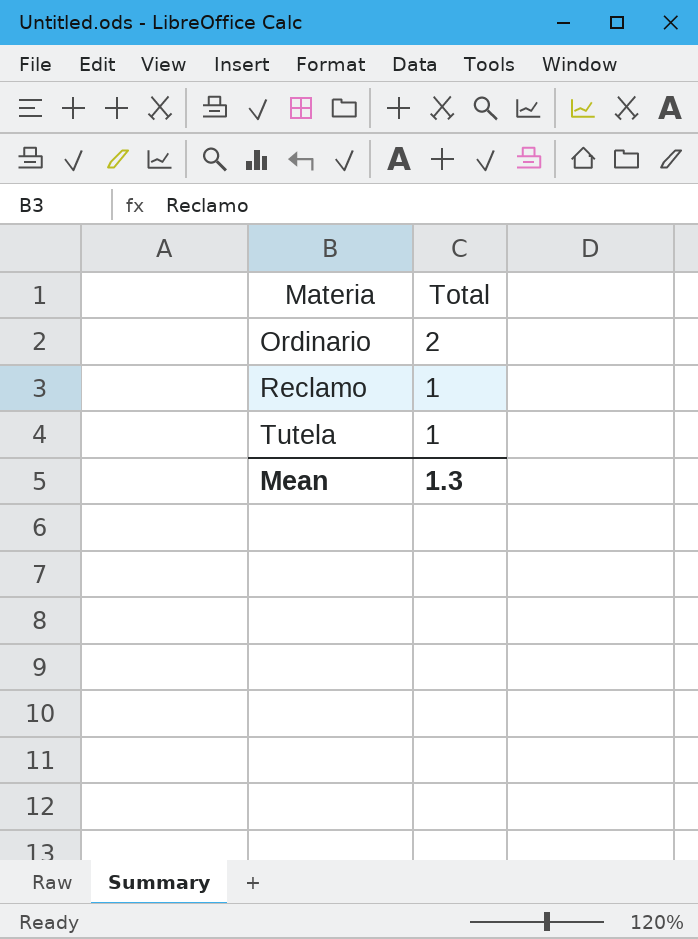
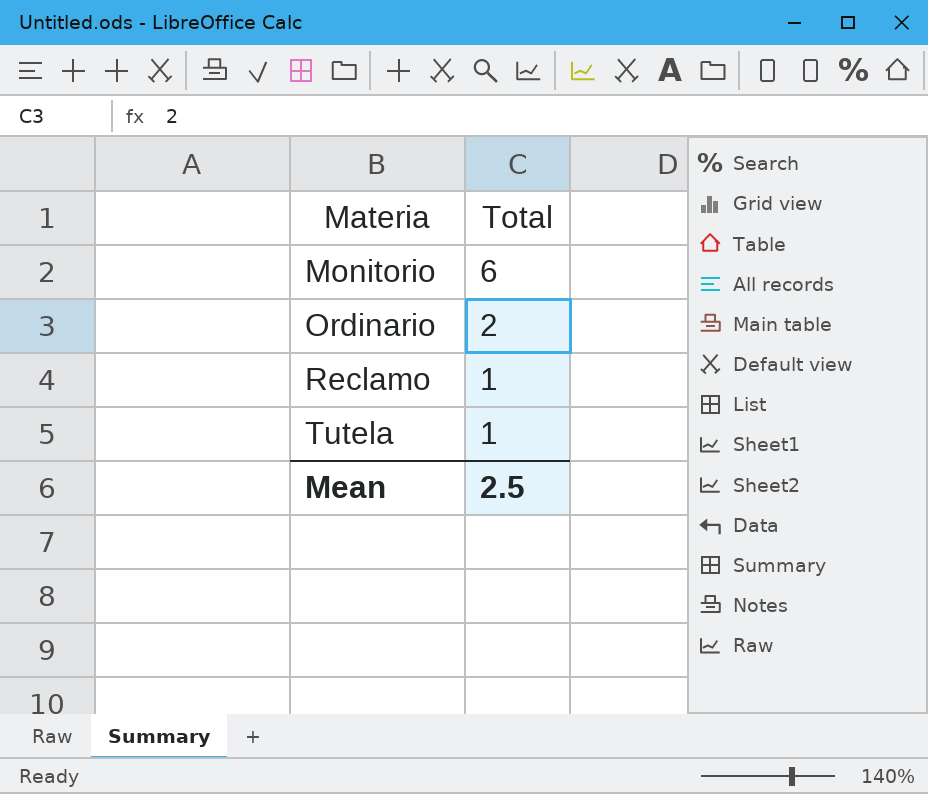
row Monitorio: none -> 6
Mean | Total: 1.3 -> 2.5

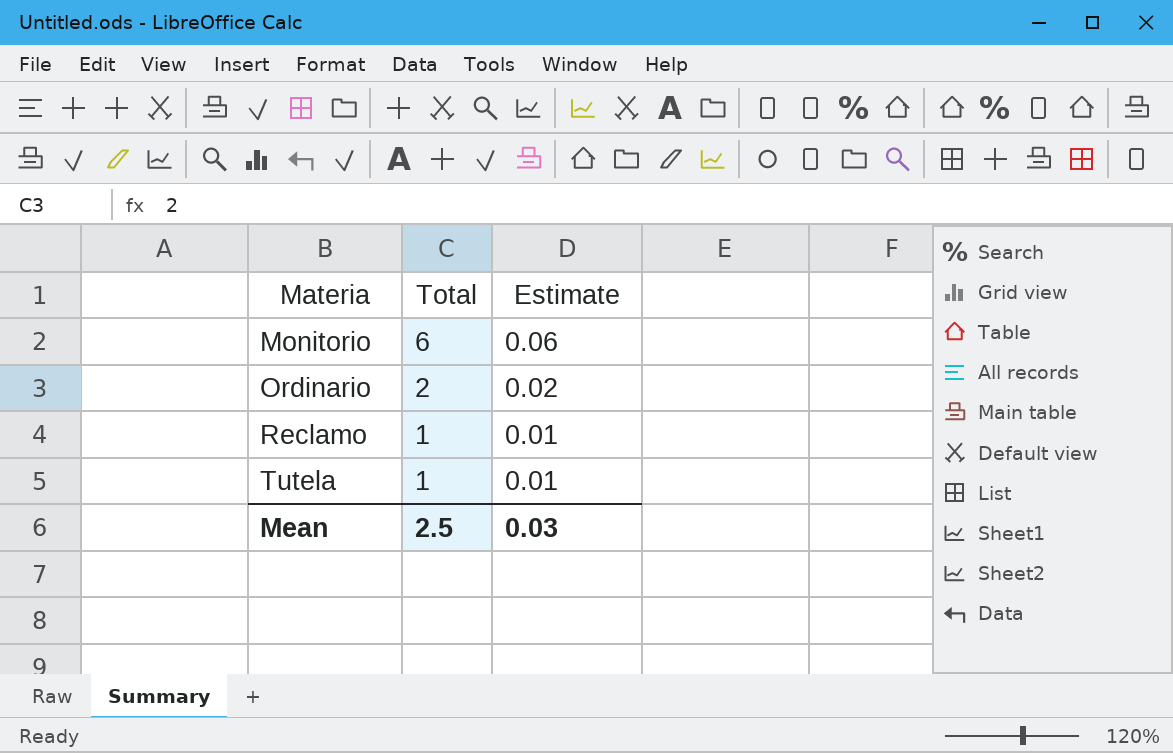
column Estimate | formula: none -> [Total] * 0.01

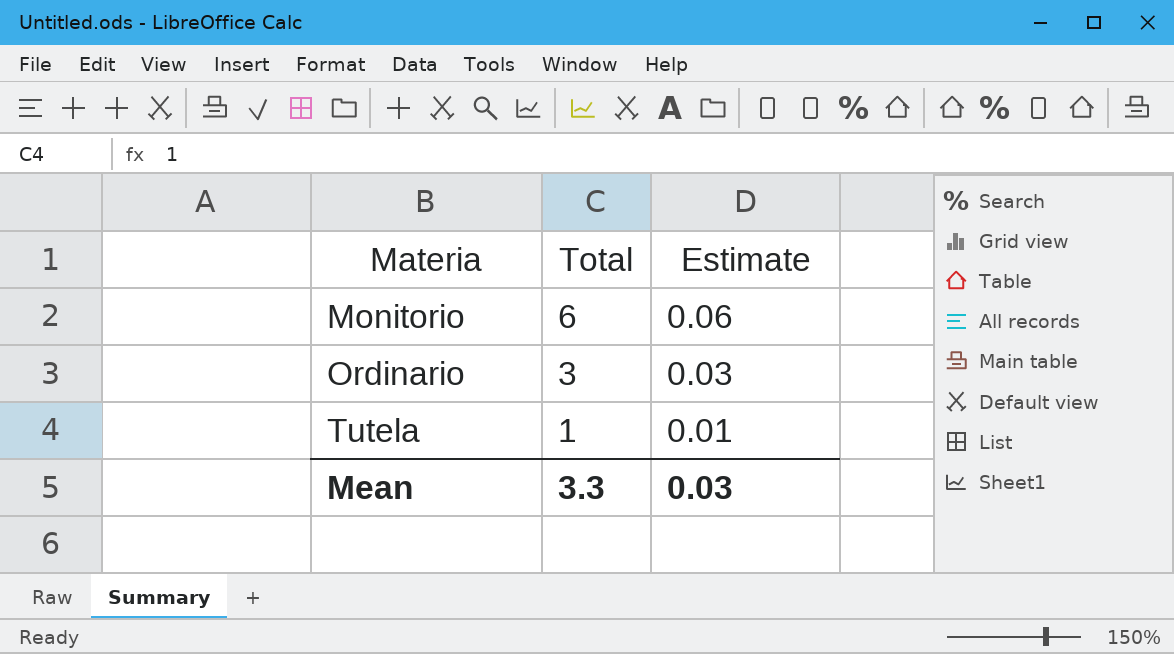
row Reclamo: 1 | 0.01 -> none
Ordinario | Total: 2 -> 3
Ordinario | Estimate: 0.02 -> 0.03
Mean | Total: 2.5 -> 3.3

